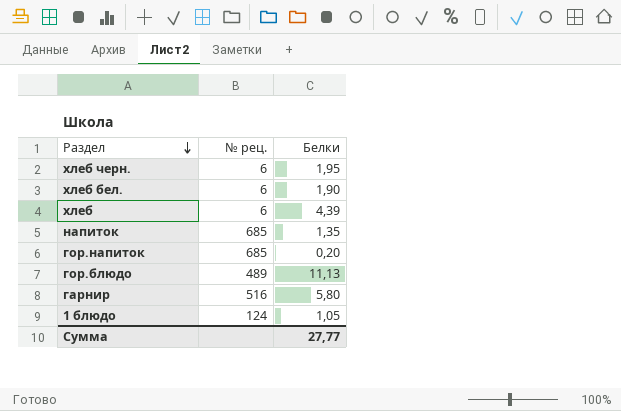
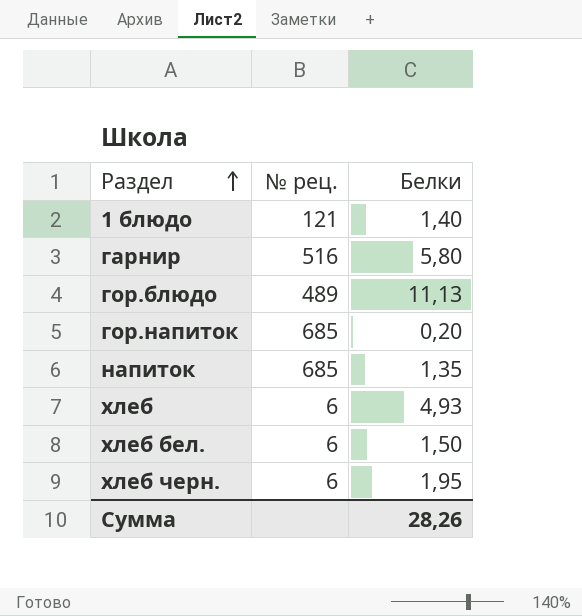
row order: Раздел descending -> Раздел ascending
1 блюдо | № рец.: 124 -> 121
1 блюдо | Белки: 1,05 -> 1,40
хлеб | Белки: 4,39 -> 4,93
хлеб бел. | Белки: 1,90 -> 1,50
Сумма | Белки: 27,77 -> 28,26

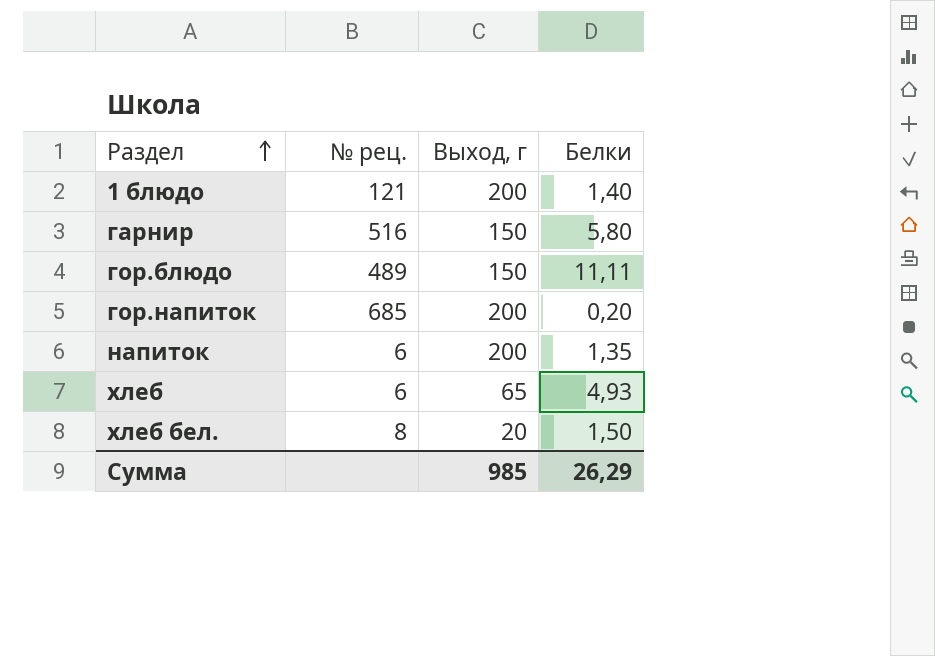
column Выход, г | position: none -> 3
row хлеб черн.: 6 | 1,95 -> none
гор.блюдо | Белки: 11,13 -> 11,11
напиток | № рец.: 685 -> 6
хлеб бел. | № рец.: 6 -> 8
Сумма | Белки: 28,26 -> 26,29

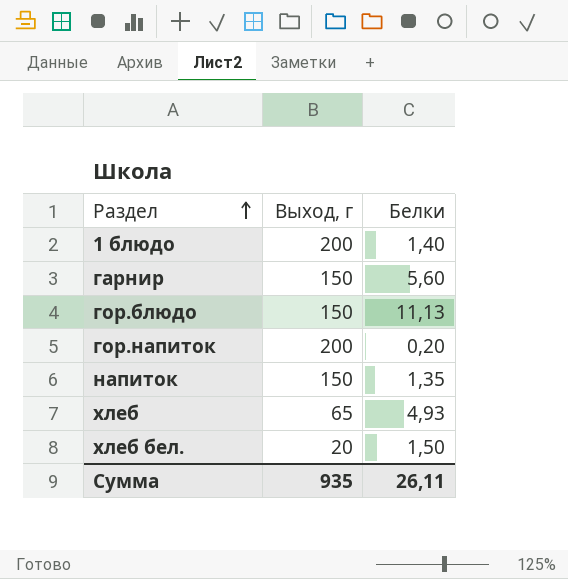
column № рец. | position: 2 -> none
гарнир | Белки: 5,80 -> 5,60
гор.блюдо | Белки: 11,11 -> 11,13
напиток | Выход, г: 200 -> 150
Сумма | Выход, г: 985 -> 935
Сумма | Белки: 26,29 -> 26,11

